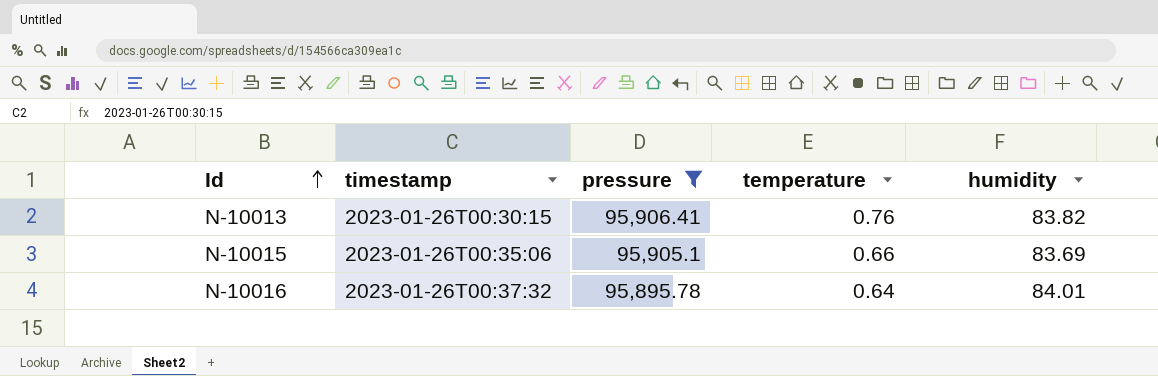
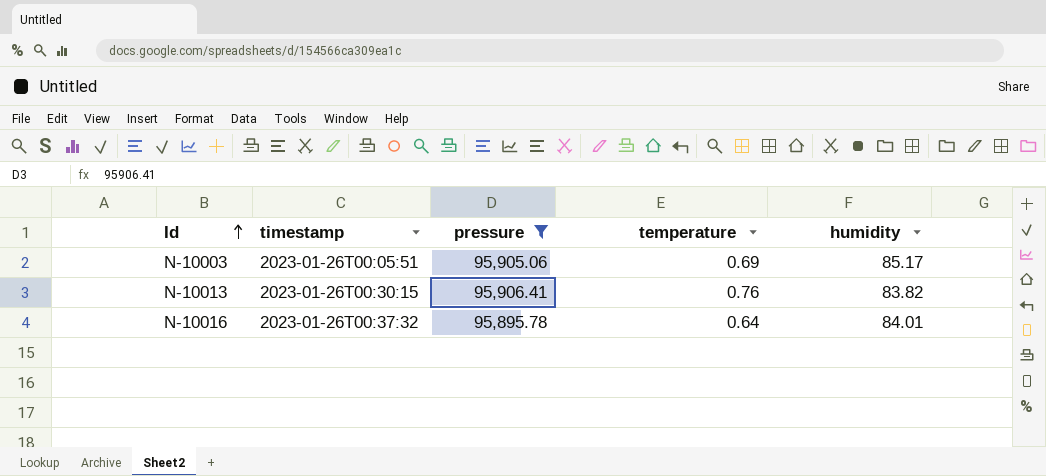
row N-10015: 2023-01-26T00:35:06 | 95,905.1 | 0.66 | 83.69 -> none
row N-10003: none -> 2023-01-26T00:05:51 | 95,905.06 | 0.69 | 85.17

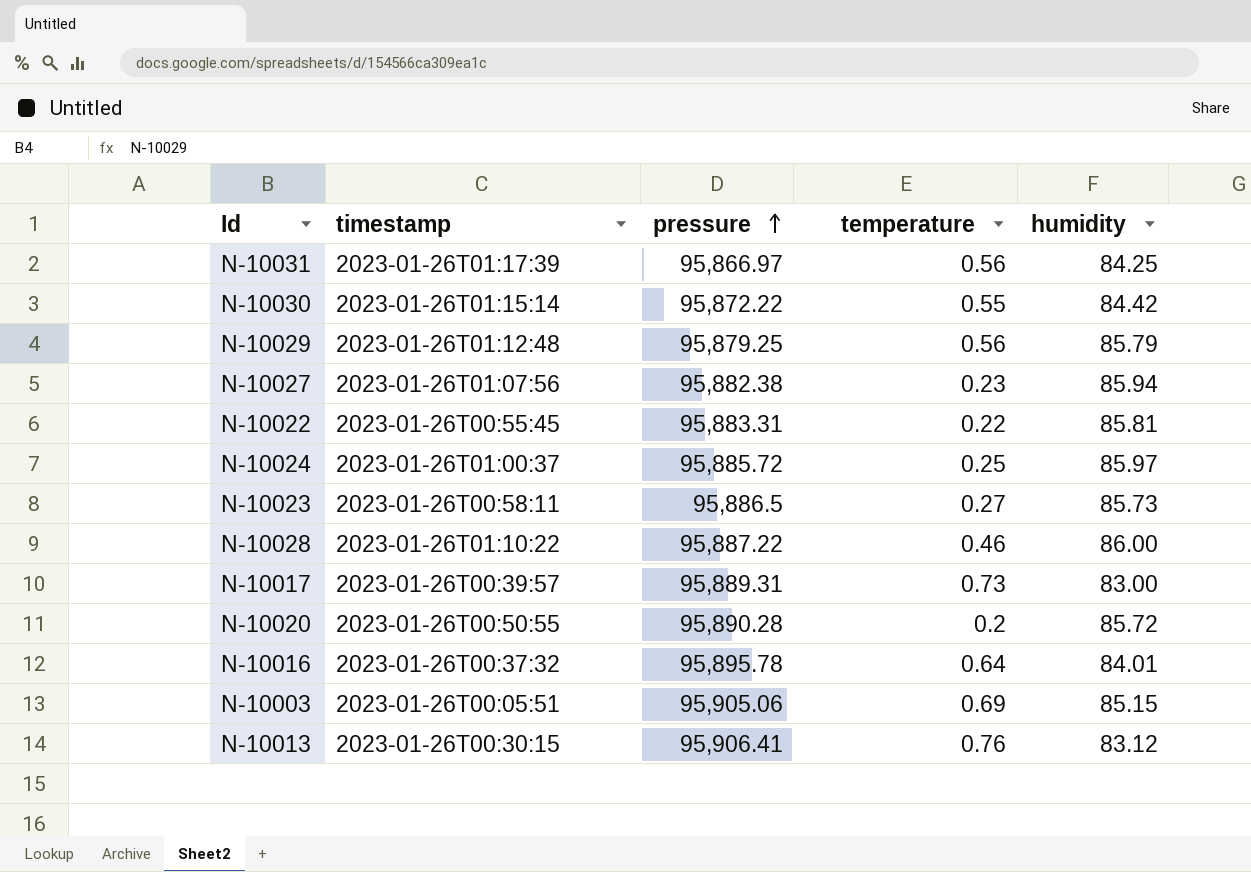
filter: pressure >= 95,895.78 -> none
row order: Id ascending -> pressure ascending
N-10003 | humidity: 85.17 -> 85.15
N-10013 | humidity: 83.82 -> 83.12

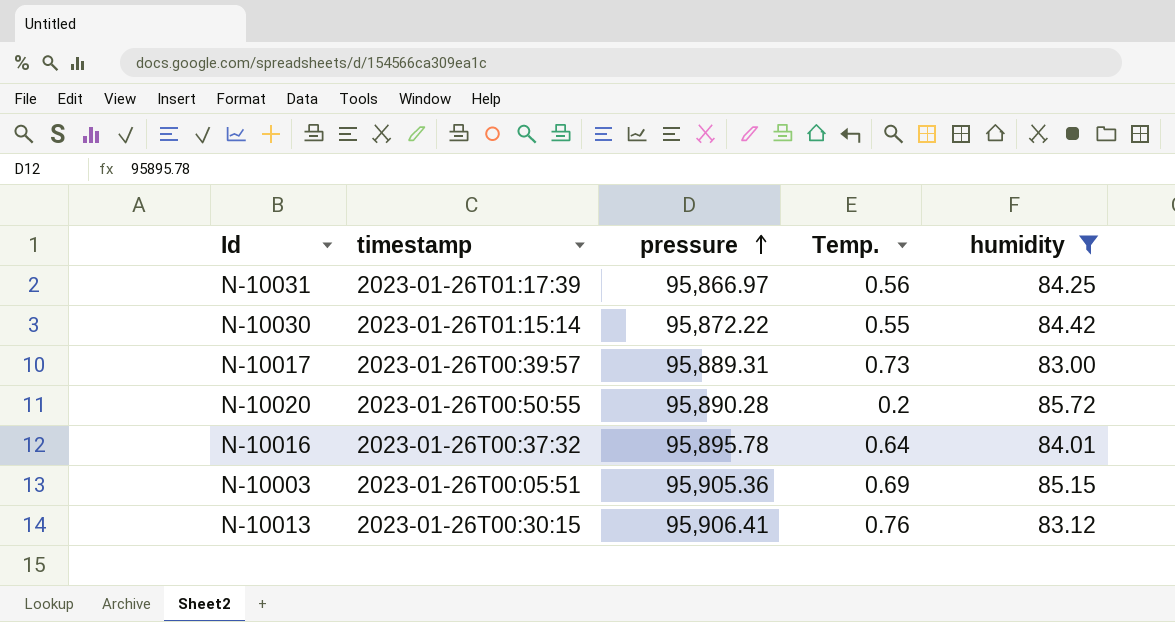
filter: none -> humidity <= 85.72
column name: temperature -> Temp.
N-10003 | pressure: 95,905.06 -> 95,905.36

